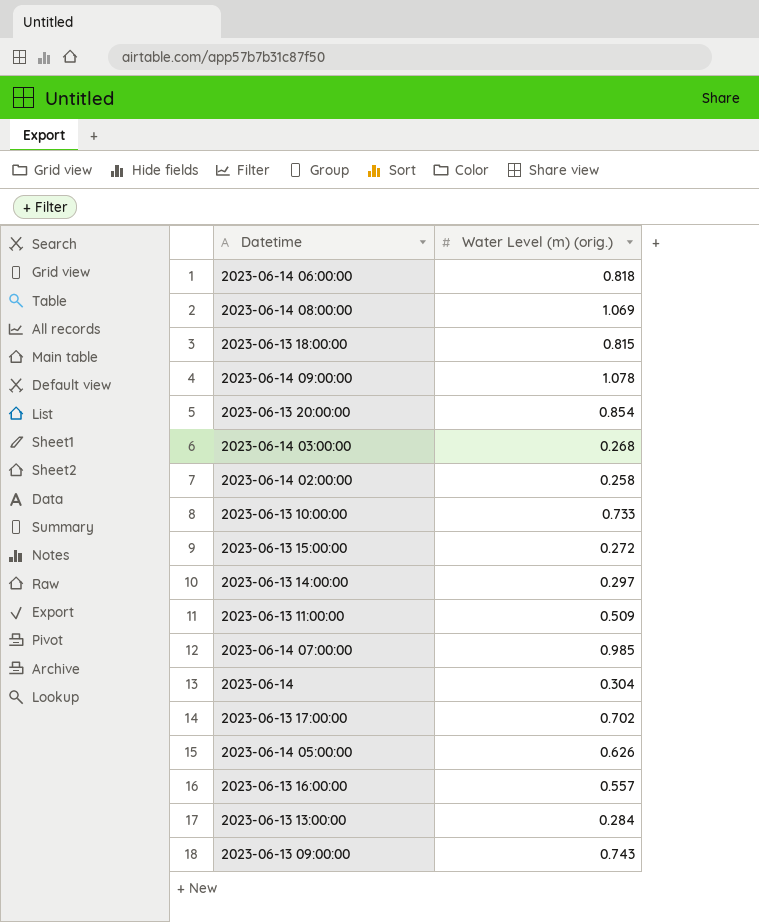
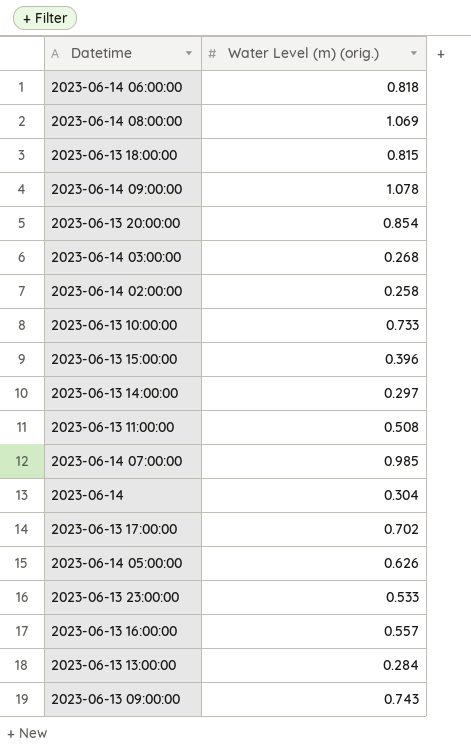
2023-06-13 15:00:00 | Water Level (m) (orig.): 0.272 -> 0.396
2023-06-13 11:00:00 | Water Level (m) (orig.): 0.509 -> 0.508
row 2023-06-13 23:00:00: none -> 0.533

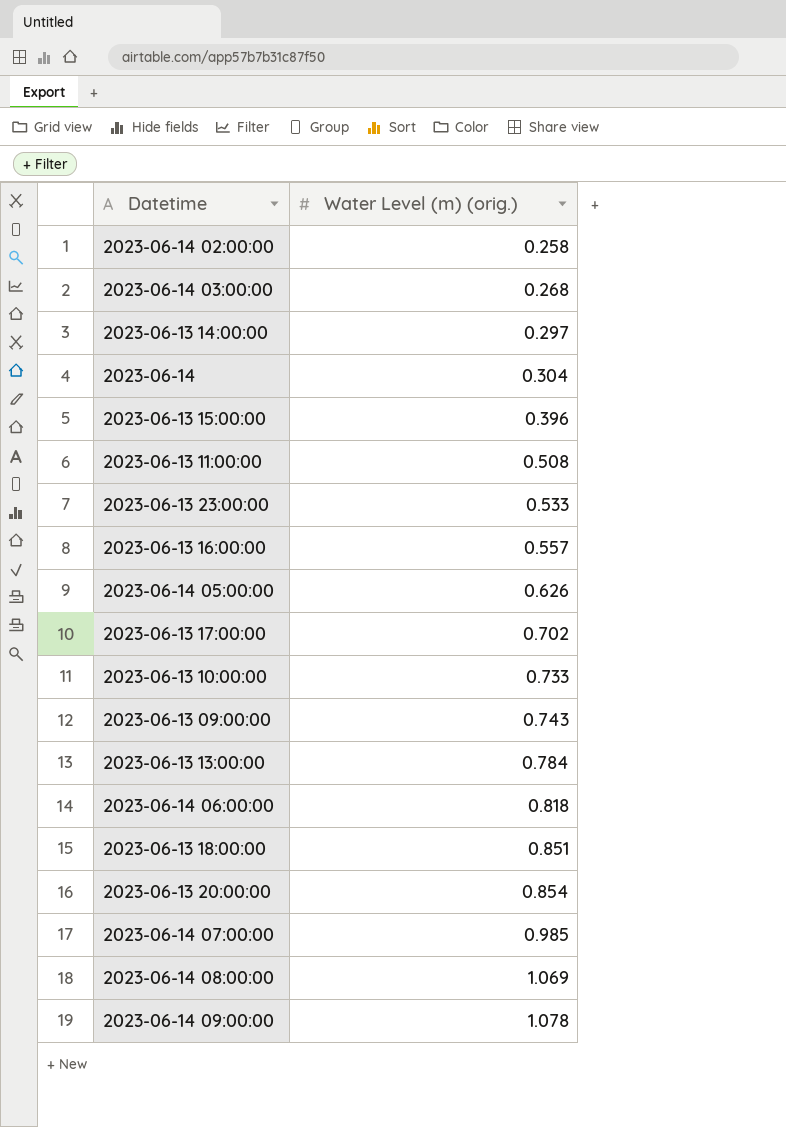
row order: none -> Water Level (m) (orig.) ascending
2023-06-13 13:00:00 | Water Level (m) (orig.): 0.284 -> 0.784
2023-06-13 18:00:00 | Water Level (m) (orig.): 0.815 -> 0.851

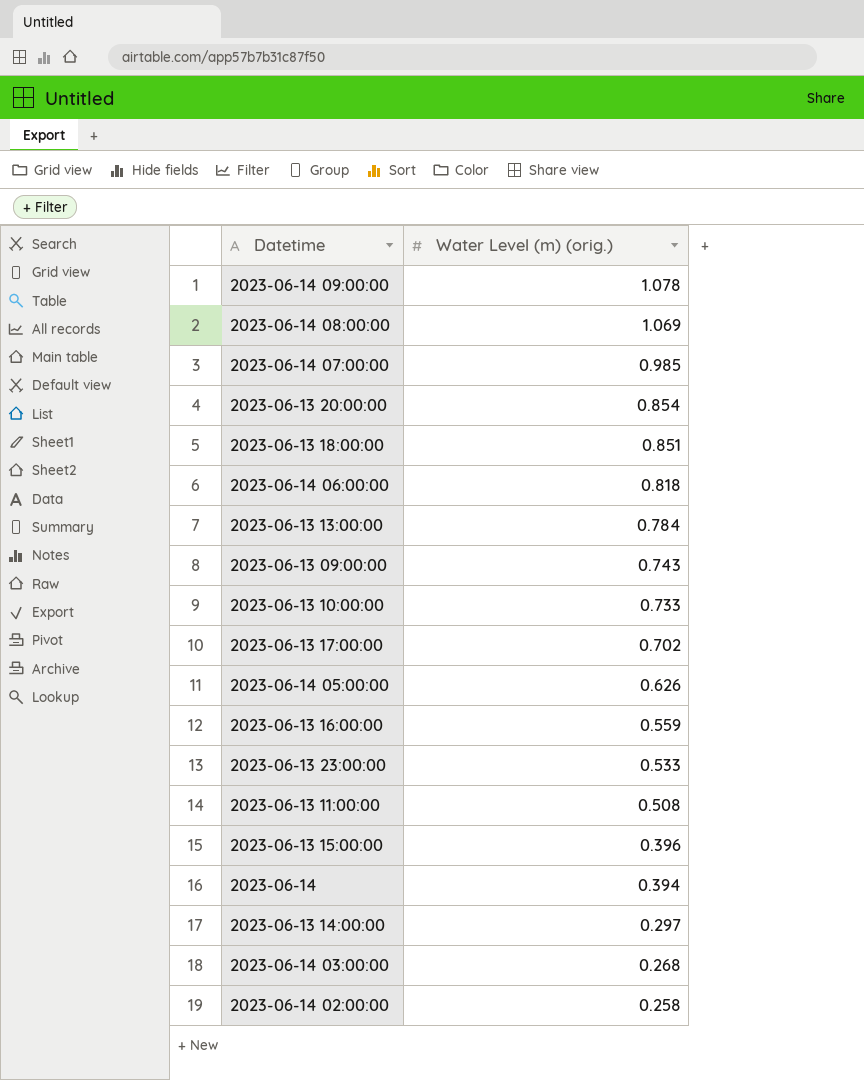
row order: Water Level (m) (orig.) ascending -> Water Level (m) (orig.) descending
2023-06-13 16:00:00 | Water Level (m) (orig.): 0.557 -> 0.559
2023-06-14 | Water Level (m) (orig.): 0.304 -> 0.394

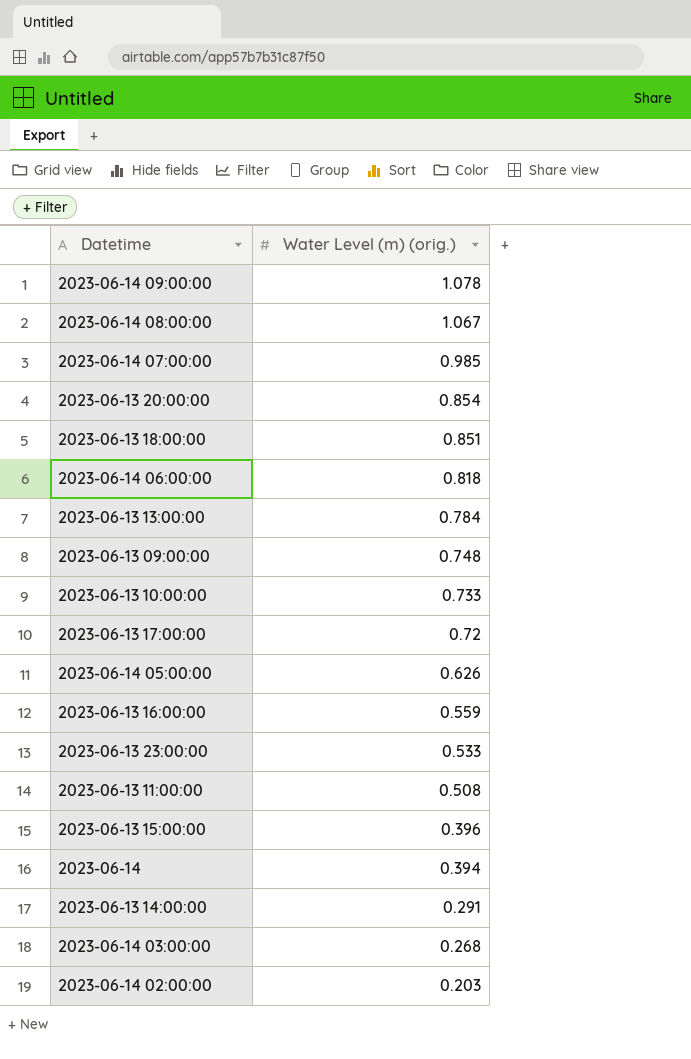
2023-06-14 08:00:00 | Water Level (m) (orig.): 1.069 -> 1.067
2023-06-13 09:00:00 | Water Level (m) (orig.): 0.743 -> 0.748
2023-06-13 17:00:00 | Water Level (m) (orig.): 0.702 -> 0.72
2023-06-13 14:00:00 | Water Level (m) (orig.): 0.297 -> 0.291
2023-06-14 02:00:00 | Water Level (m) (orig.): 0.258 -> 0.203

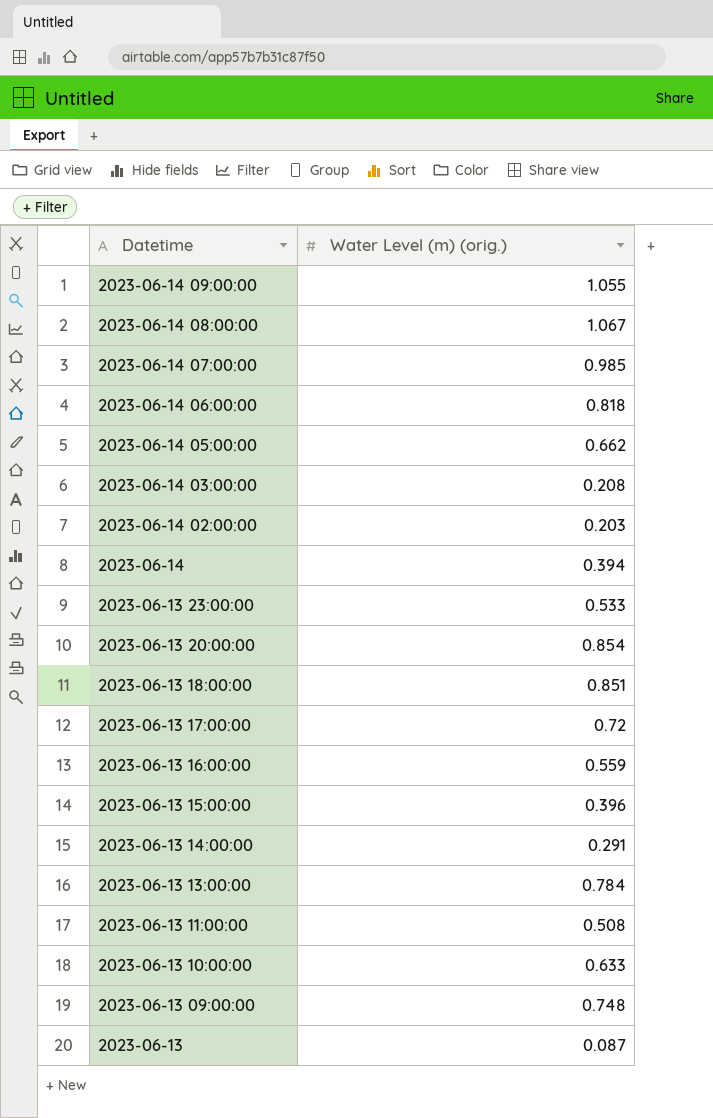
row order: Water Level (m) (orig.) descending -> Datetime descending
2023-06-14 09:00:00 | Water Level (m) (orig.): 1.078 -> 1.055
2023-06-14 05:00:00 | Water Level (m) (orig.): 0.626 -> 0.662
2023-06-14 03:00:00 | Water Level (m) (orig.): 0.268 -> 0.208
2023-06-13 10:00:00 | Water Level (m) (orig.): 0.733 -> 0.633
row 2023-06-13: none -> 0.087

